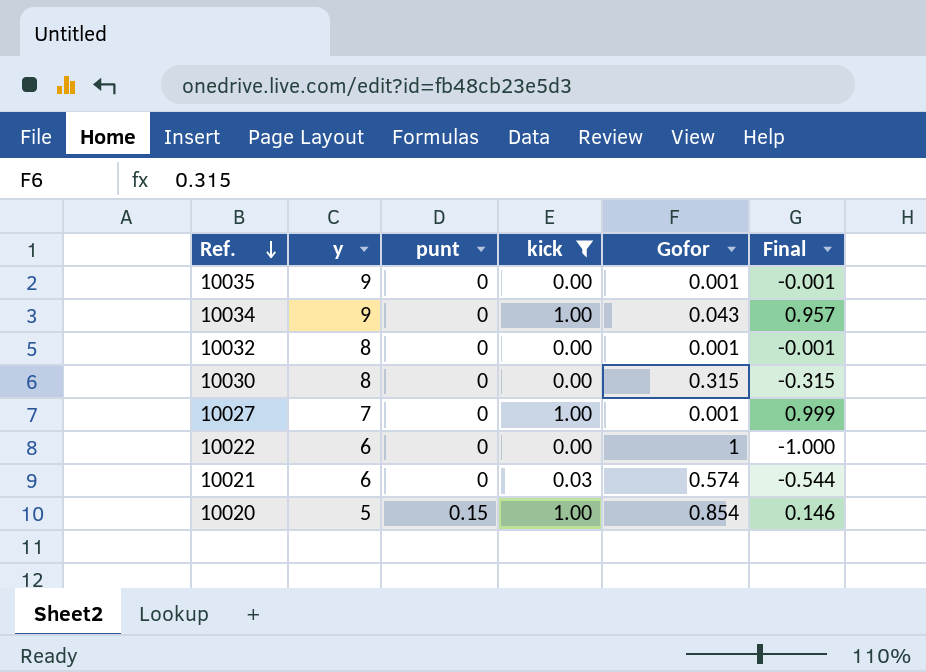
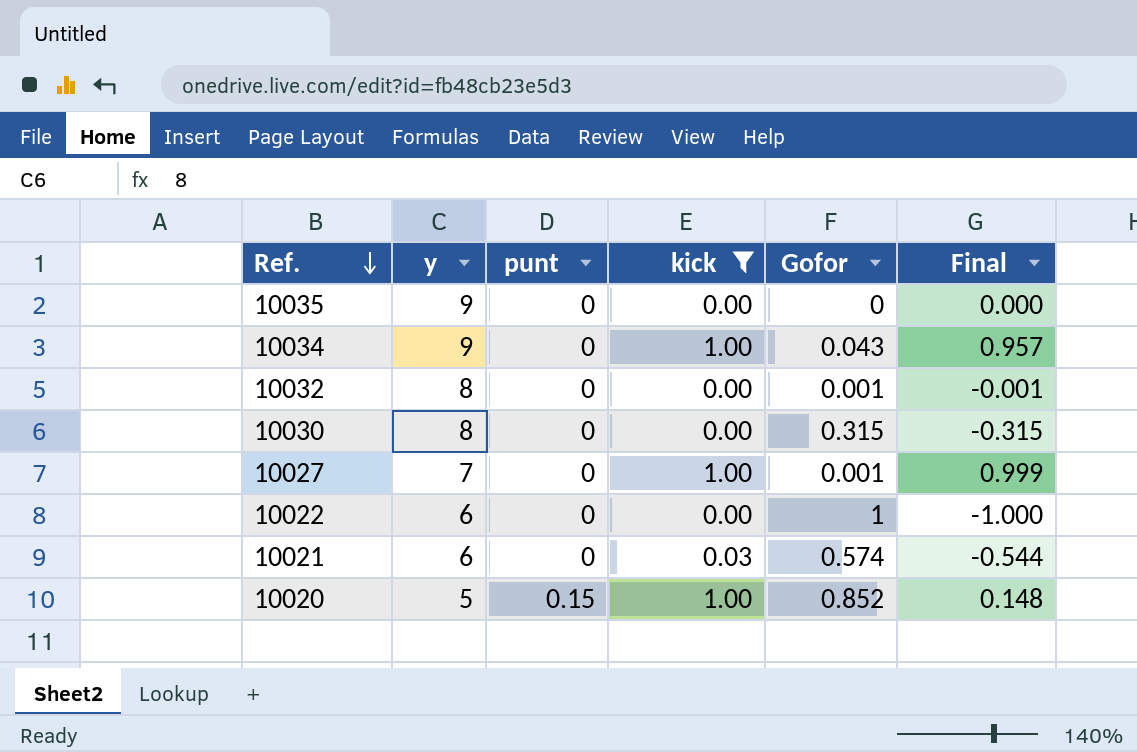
10035 | Gofor: 0.001 -> 0
10035 | Final: -0.001 -> 0.000
10020 | Gofor: 0.854 -> 0.852
10020 | Final: 0.146 -> 0.148

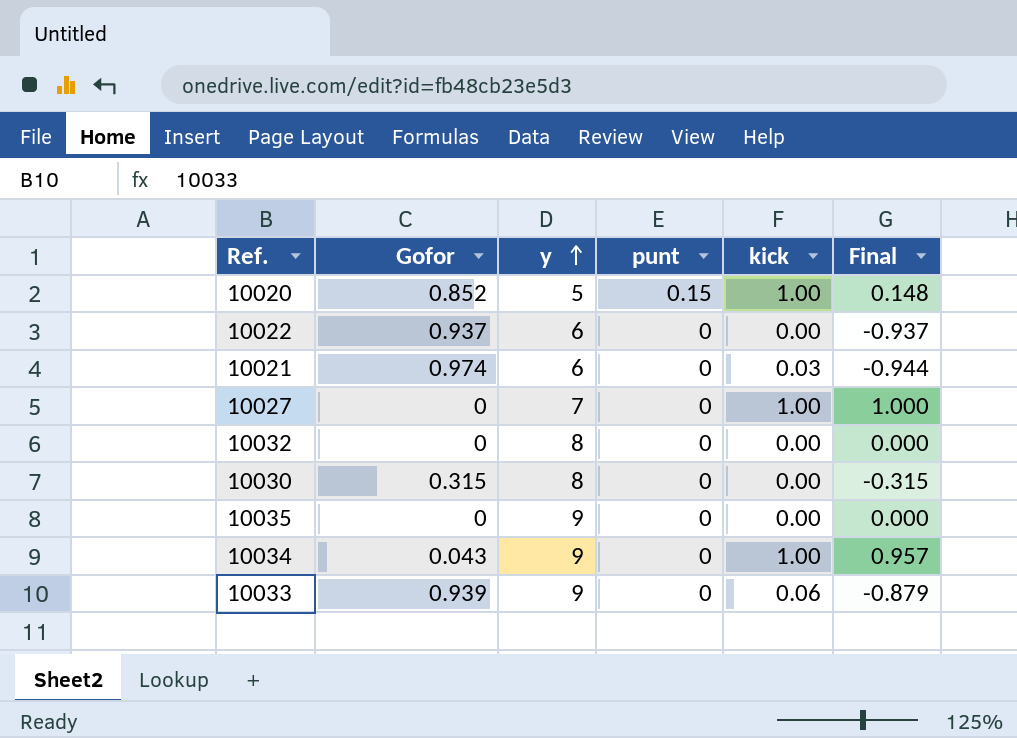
filter: kick != 0.06 -> none
row order: Ref. descending -> y ascending
column Gofor | position: 5 -> 2
10022 | Gofor: 1 -> 0.937
10022 | Final: -1.000 -> -0.937
10021 | Gofor: 0.574 -> 0.974
10021 | Final: -0.544 -> -0.944
10027 | Gofor: 0.001 -> 0
10027 | Final: 0.999 -> 1.000
10032 | Gofor: 0.001 -> 0
10032 | Final: -0.001 -> 0.000

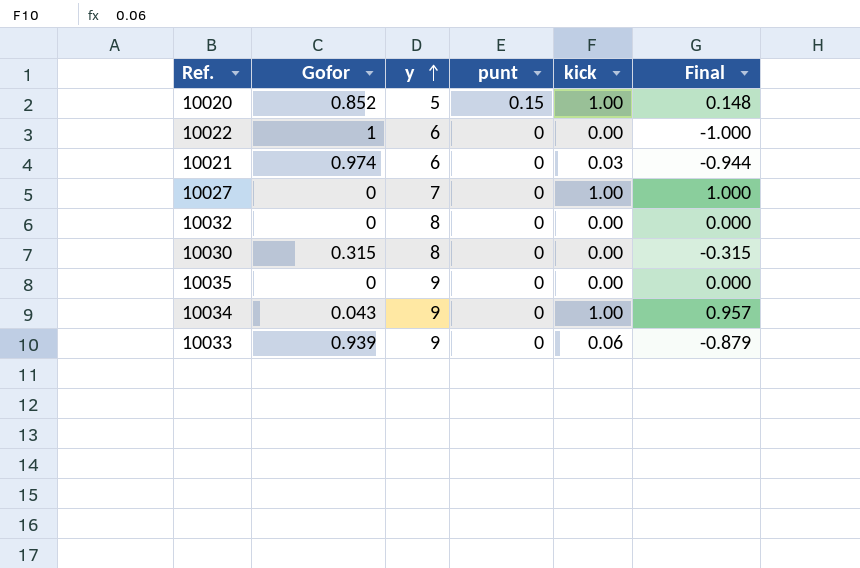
10022 | Gofor: 0.937 -> 1
10022 | Final: -0.937 -> -1.000

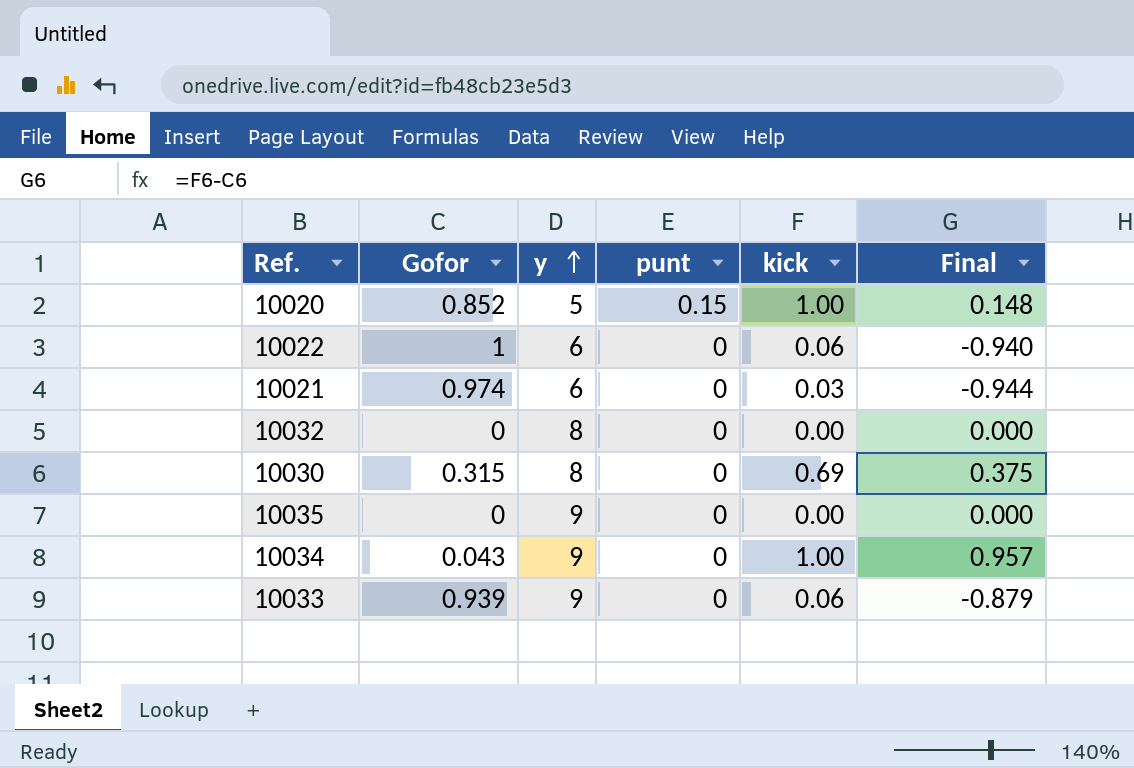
row 10027: 0 | 7 | 0 | 1.00 | 1.000 -> none
10022 | kick: 0.00 -> 0.06
10022 | Final: -1.000 -> -0.940
10030 | kick: 0.00 -> 0.69
10030 | Final: -0.315 -> 0.375

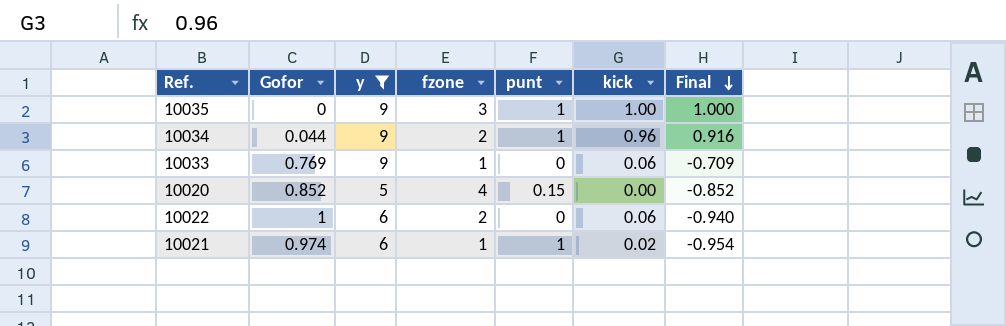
filter: none -> y != 8
row order: y ascending -> Final descending
column fzone | position: none -> 4
10035 | punt: 0 -> 1
10035 | kick: 0.00 -> 1.00
10035 | Final: 0.000 -> 1.000
10034 | Gofor: 0.043 -> 0.044
10034 | punt: 0 -> 1
10034 | kick: 1.00 -> 0.96
10034 | Final: 0.957 -> 0.916
10033 | Gofor: 0.939 -> 0.769
10033 | Final: -0.879 -> -0.709
10020 | kick: 1.00 -> 0.00
10020 | Final: 0.148 -> -0.852
10021 | punt: 0 -> 1
10021 | kick: 0.03 -> 0.02
10021 | Final: -0.944 -> -0.954

